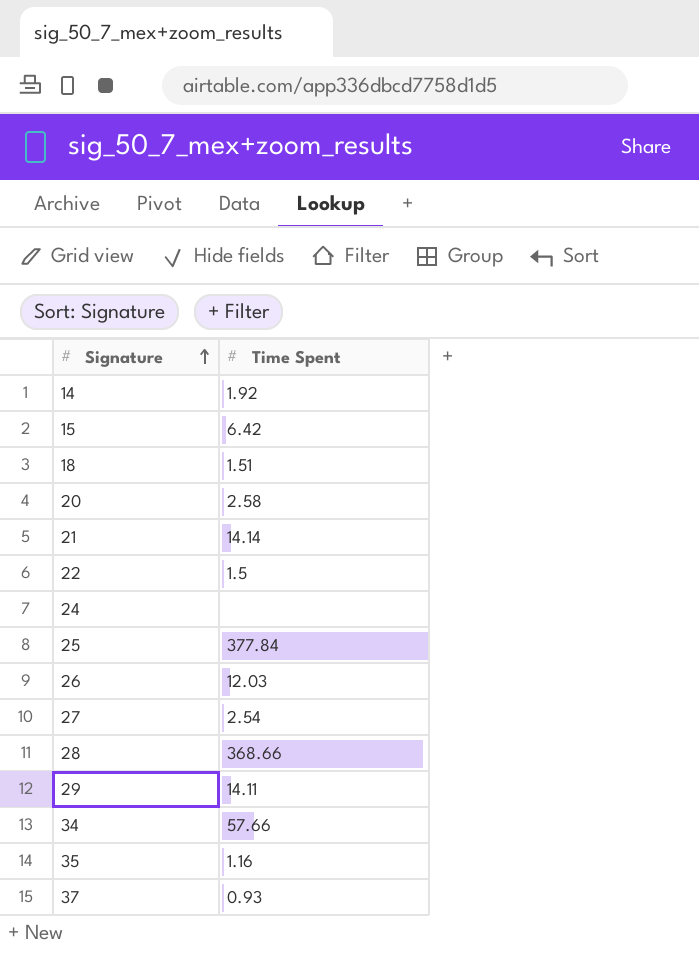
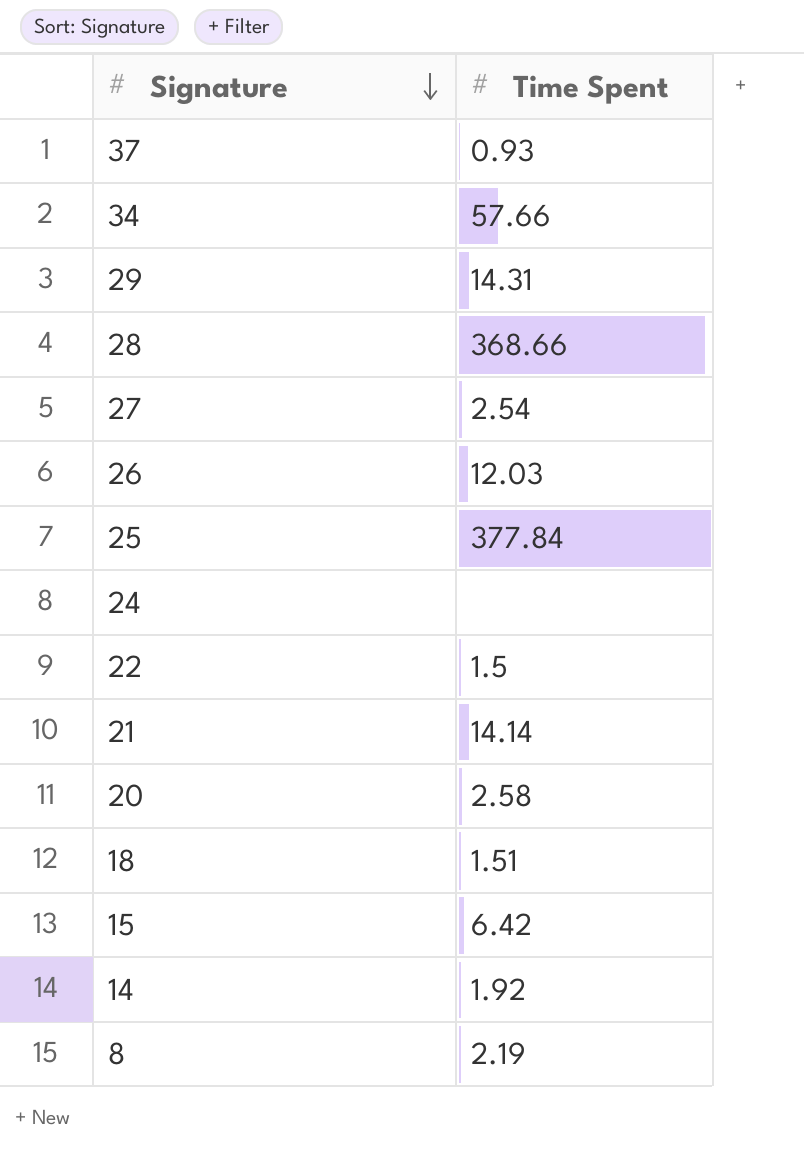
row order: Signature ascending -> Signature descending
row 35: 1.16 -> none
29 | Time Spent: 14.11 -> 14.31
row 8: none -> 2.19

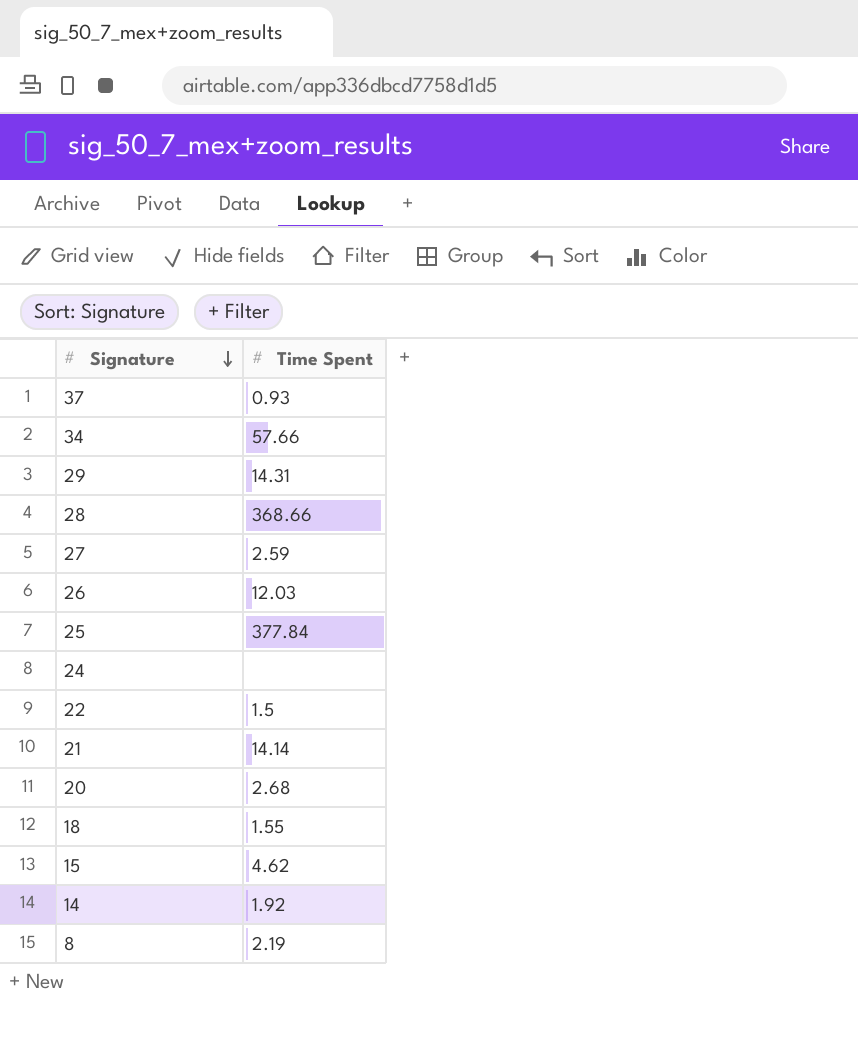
27 | Time Spent: 2.54 -> 2.59
20 | Time Spent: 2.58 -> 2.68
18 | Time Spent: 1.51 -> 1.55
15 | Time Spent: 6.42 -> 4.62

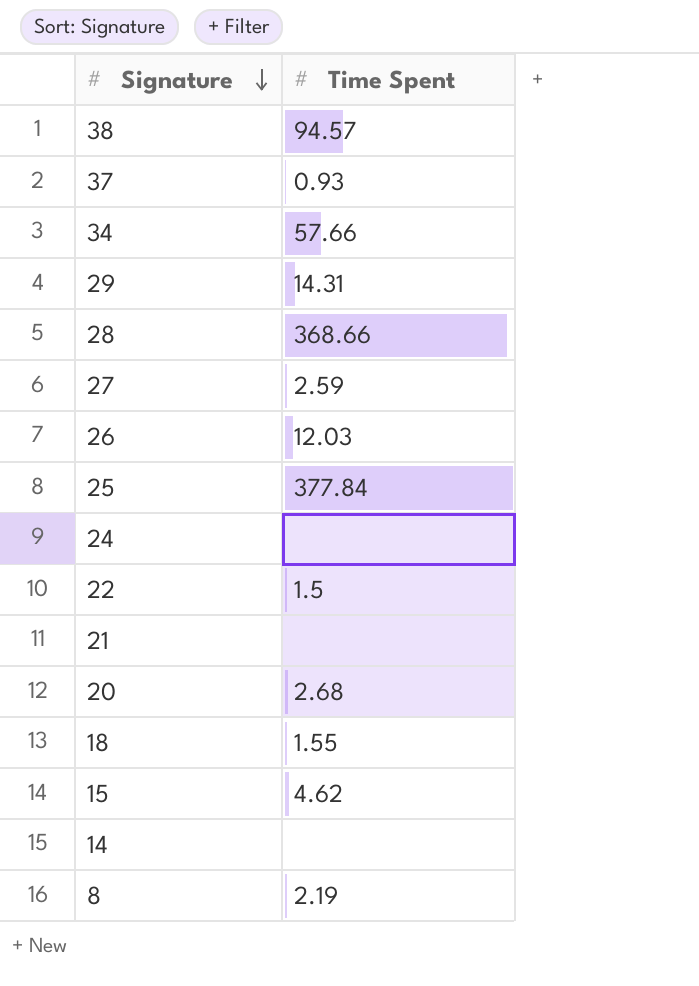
row 38: none -> 94.57
21 | Time Spent: 14.14 -> none
14 | Time Spent: 1.92 -> none

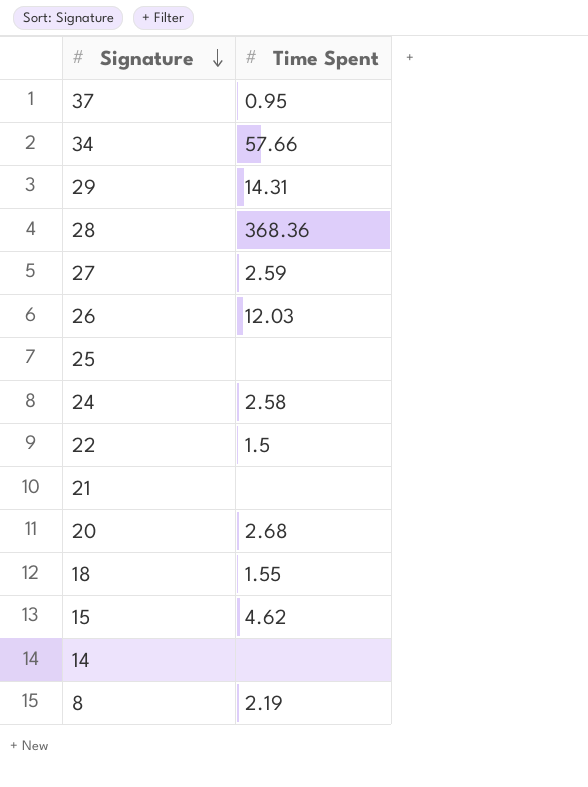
row 38: 94.57 -> none
37 | Time Spent: 0.93 -> 0.95
28 | Time Spent: 368.66 -> 368.36
25 | Time Spent: 377.84 -> none
24 | Time Spent: none -> 2.58

